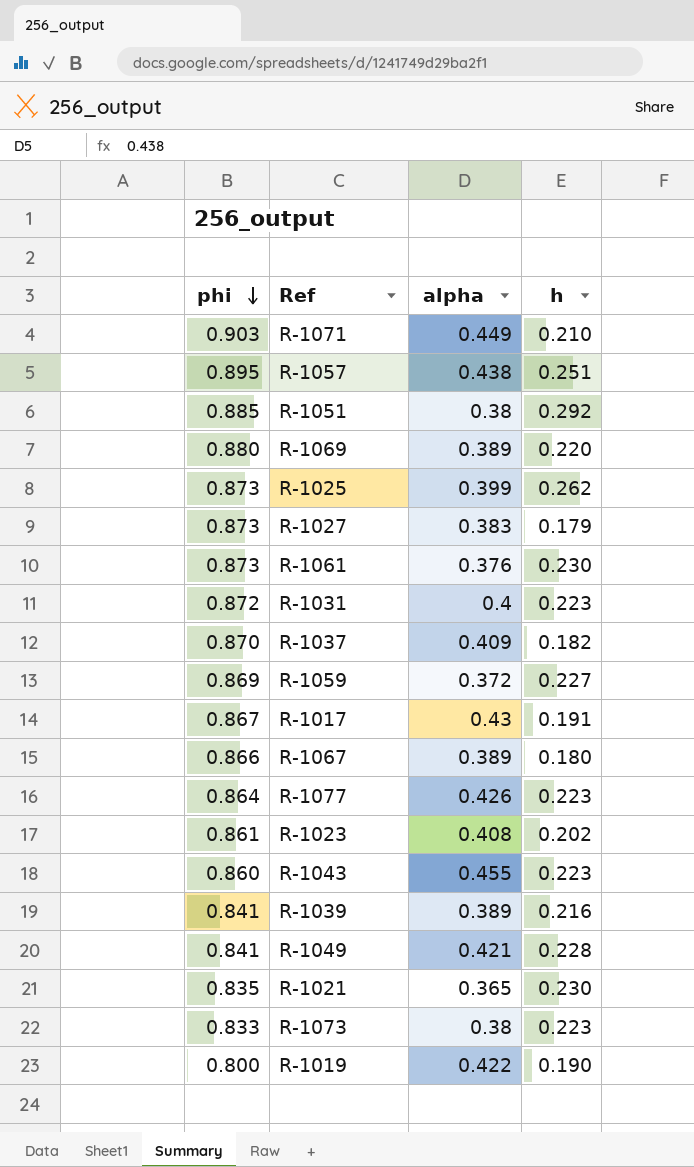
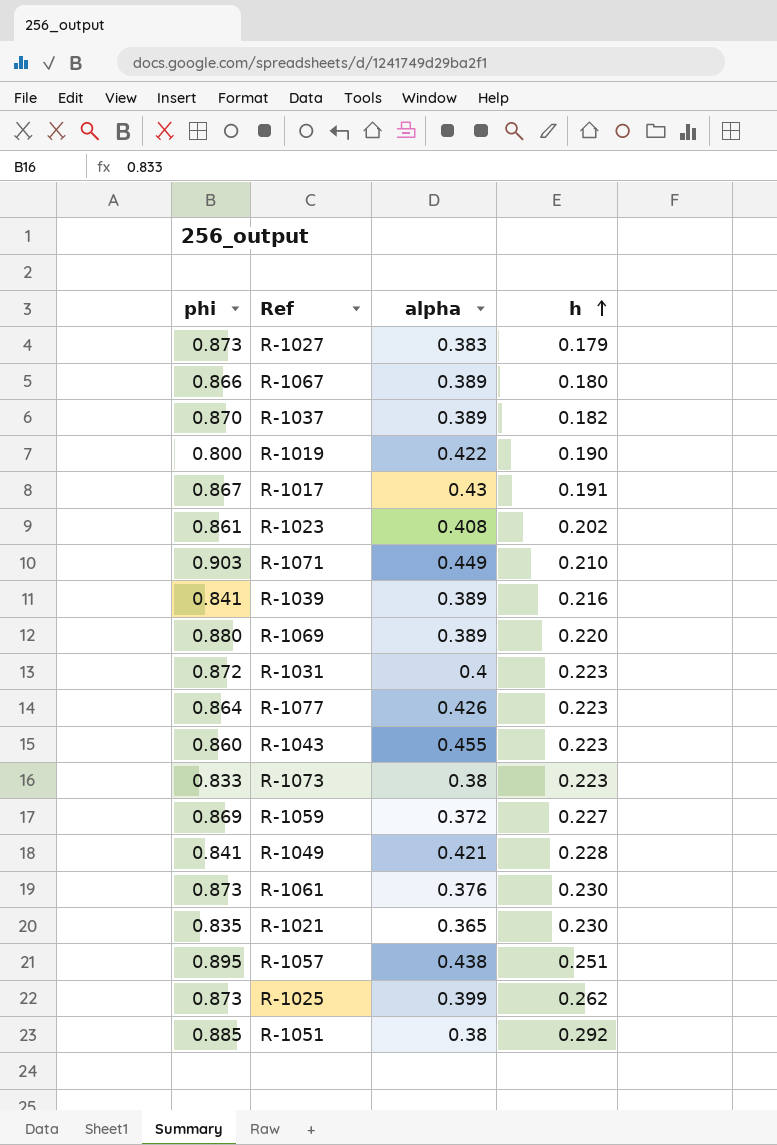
row order: phi descending -> h ascending
R-1037 | alpha: 0.409 -> 0.389

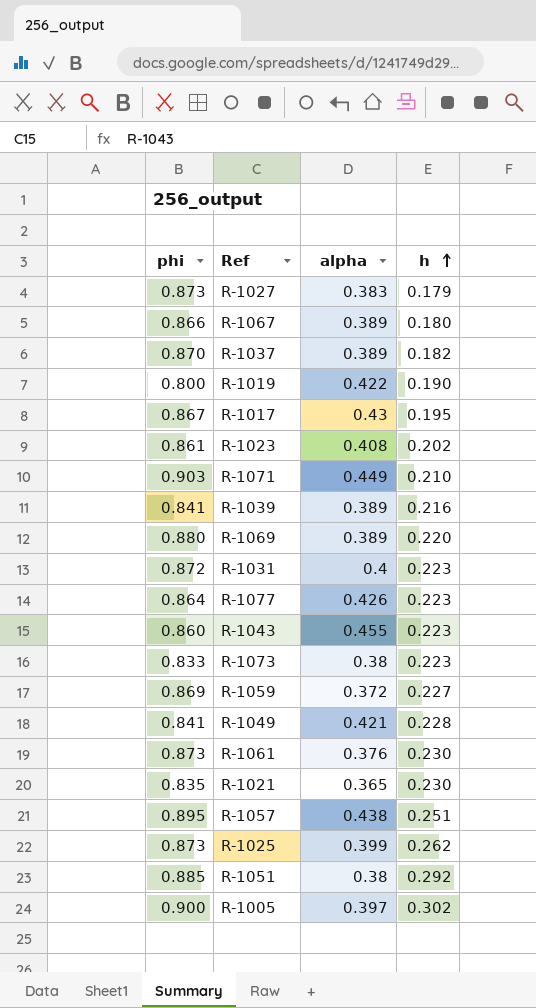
R-1017 | h: 0.191 -> 0.195
row R-1005: none -> 0.900 | 0.397 | 0.302

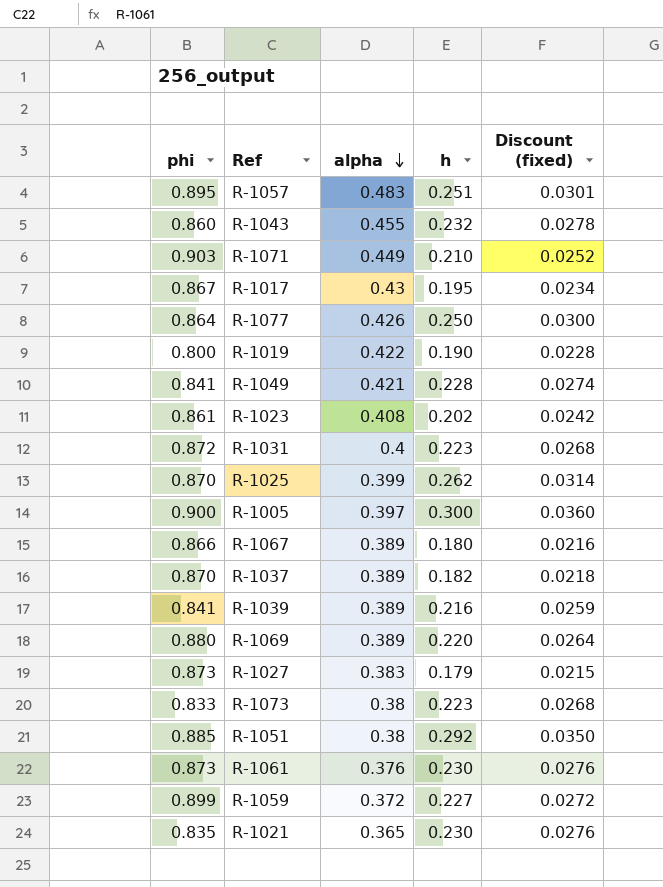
row order: h ascending -> alpha descending
column Discount (fixed) | formula: none -> [h] * 0.12
R-1057 | alpha: 0.438 -> 0.483
R-1043 | h: 0.223 -> 0.232
R-1077 | h: 0.223 -> 0.250
R-1025 | phi: 0.873 -> 0.870
R-1005 | h: 0.302 -> 0.300
R-1059 | phi: 0.869 -> 0.899

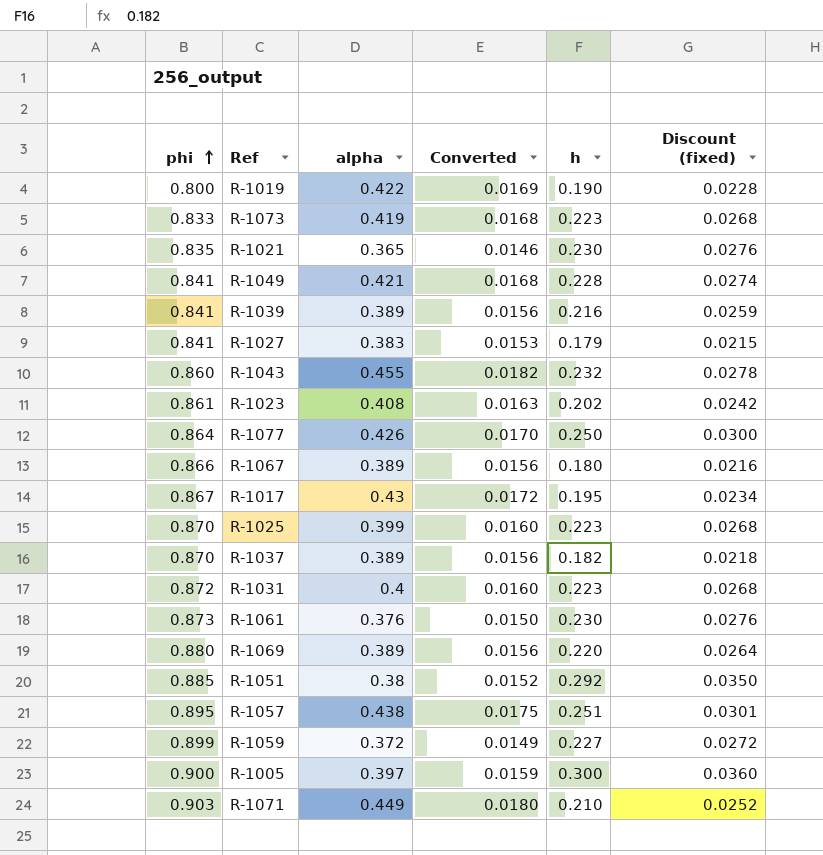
row order: alpha descending -> phi ascending
column Converted | formula: none -> [alpha] * 0.04
R-1073 | alpha: 0.38 -> 0.419
R-1027 | phi: 0.873 -> 0.841
R-1025 | h: 0.262 -> 0.223
R-1025 | Discount (fixed): 0.0314 -> 0.0268
R-1057 | alpha: 0.483 -> 0.438

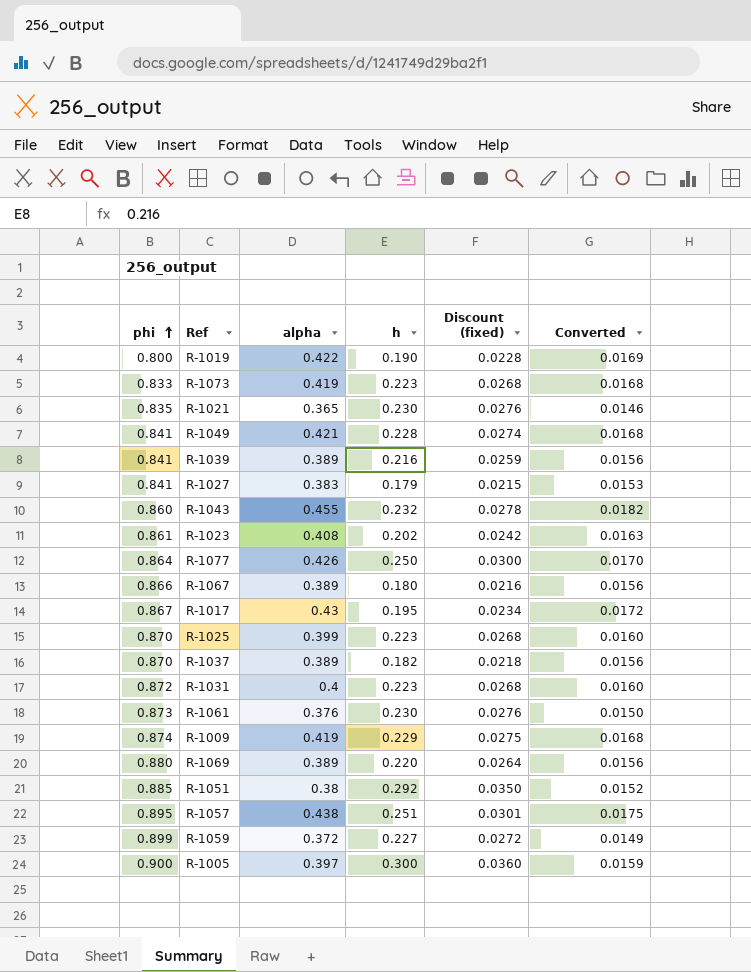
column Converted | position: 4 -> 6
row R-1071: 0.903 | 0.449 | 0.0180 | 0.210 | 0.0252 -> none
row R-1009: none -> 0.874 | 0.419 | 0.229 | 0.0275 | 0.0168

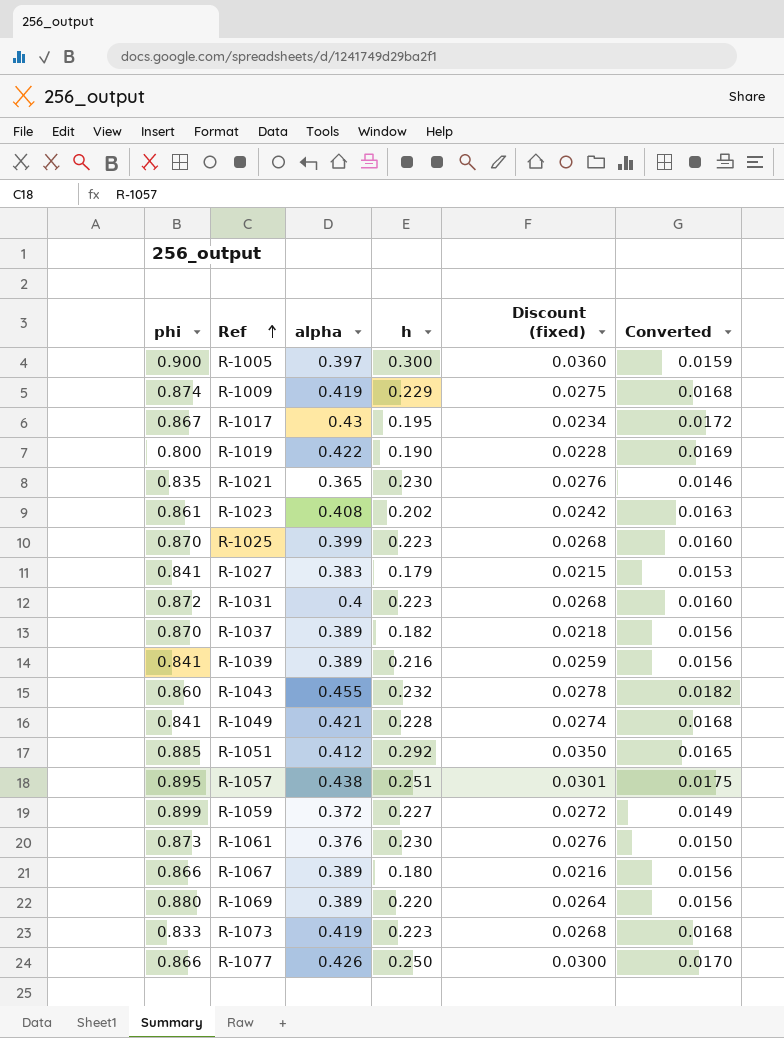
row order: phi ascending -> Ref ascending
R-1051 | alpha: 0.38 -> 0.412
R-1051 | Converted: 0.0152 -> 0.0165
R-1077 | phi: 0.864 -> 0.866

